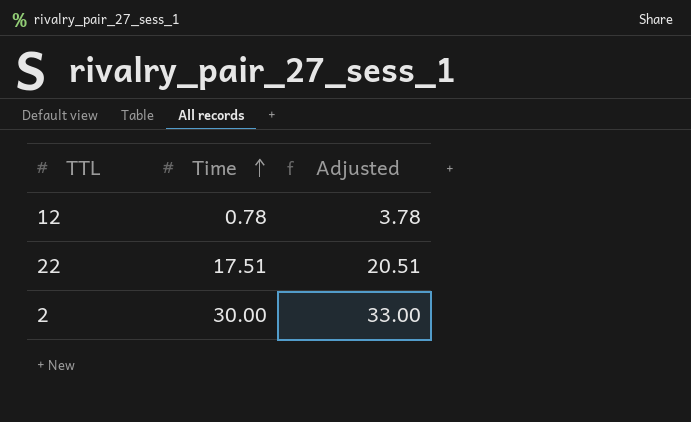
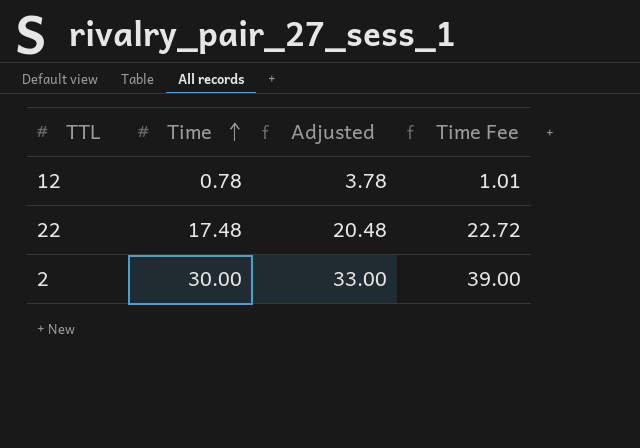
column Time Fee | formula: none -> [Time] * 1.3
22 | Time: 17.51 -> 17.48
22 | Adjusted: 20.51 -> 20.48

